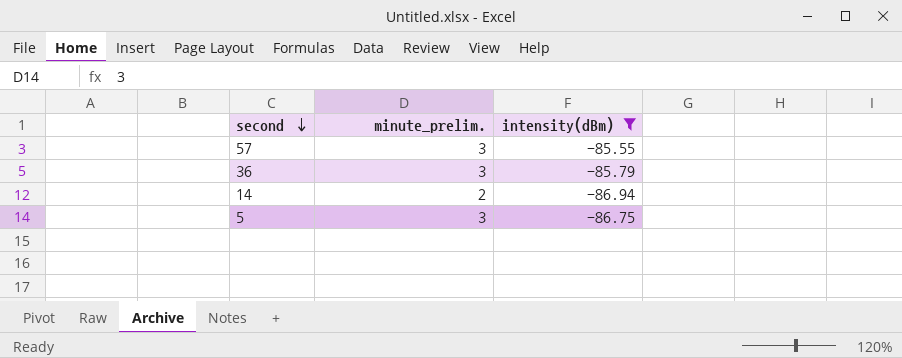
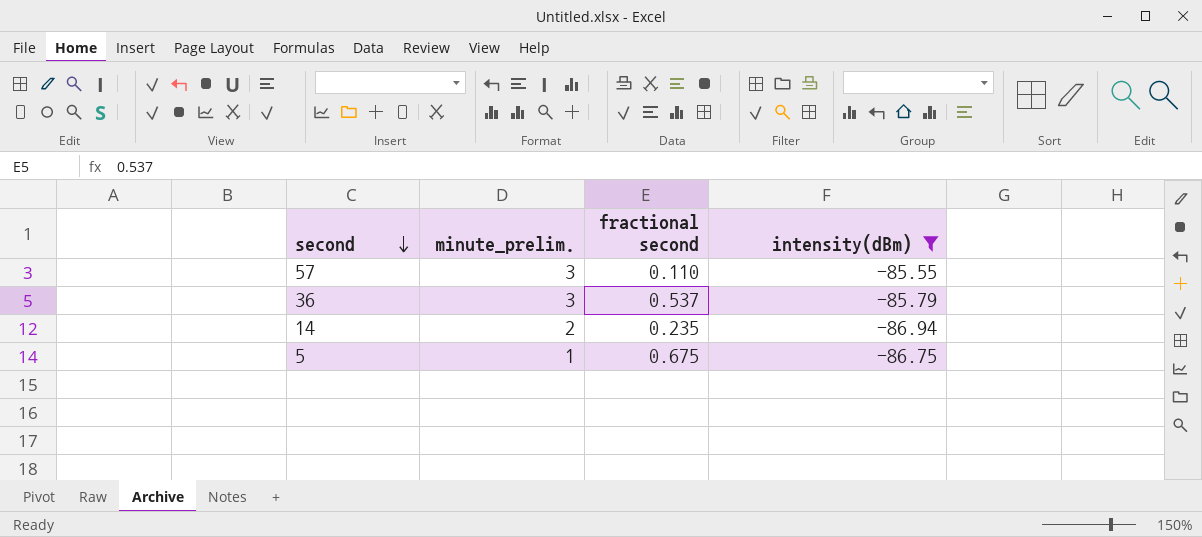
column fractional second | position: none -> 3
5 | minute_prelim.: 3 -> 1

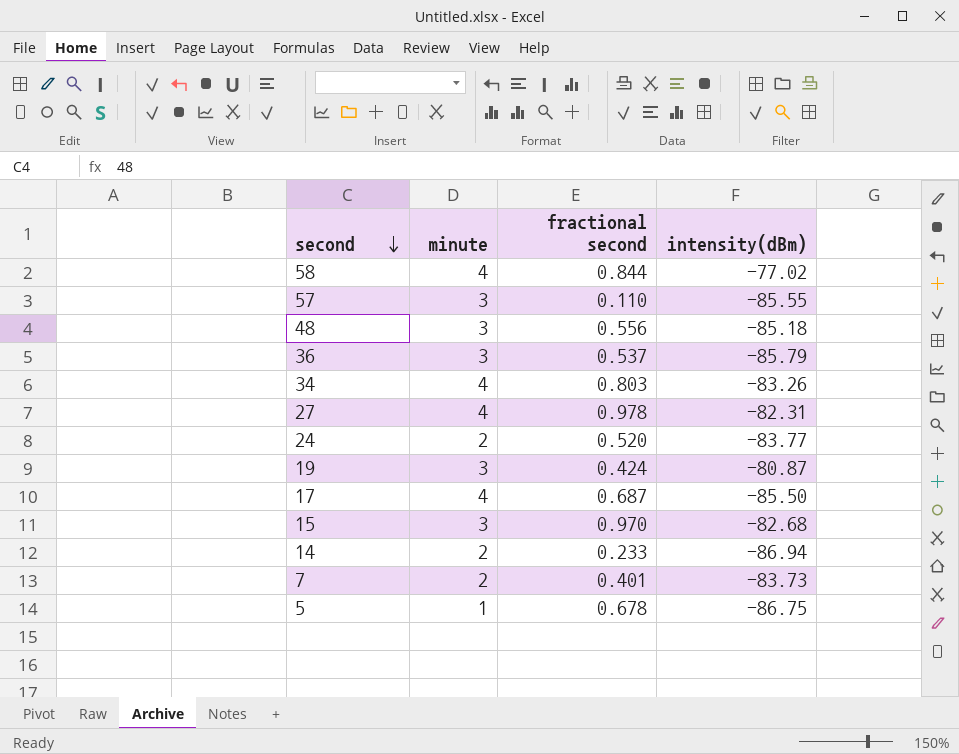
filter: intensity(dBm) <= -85.55 -> none
column name: minute_prelim. -> minute
14 | fractional second: 0.235 -> 0.233
5 | fractional second: 0.675 -> 0.678

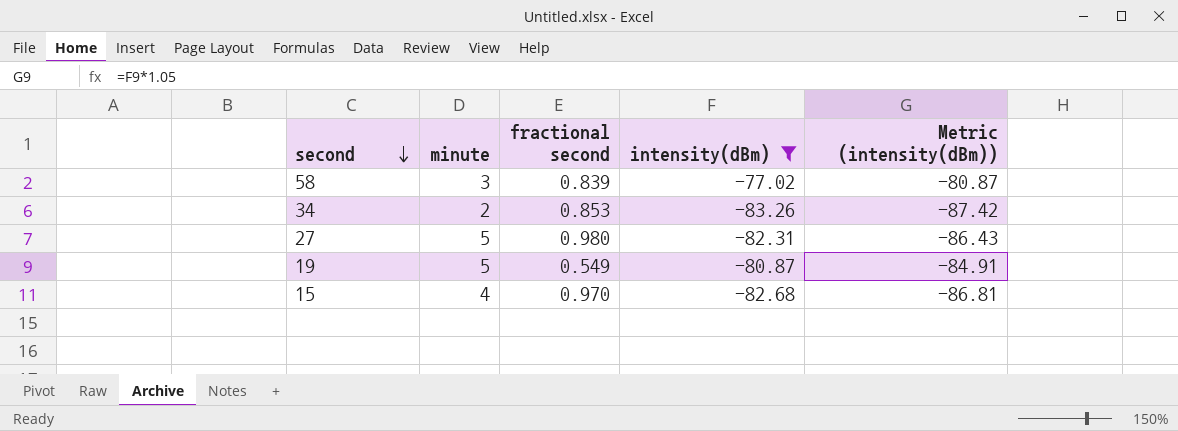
filter: none -> intensity(dBm) >= -83.26
column Metric (intensity(dBm)) | formula: none -> [intensity(dBm)] * 1.05
58 | minute: 4 -> 3
58 | fractional second: 0.844 -> 0.839
34 | minute: 4 -> 2
34 | fractional second: 0.803 -> 0.853
27 | minute: 4 -> 5
27 | fractional second: 0.978 -> 0.980
19 | minute: 3 -> 5
19 | fractional second: 0.424 -> 0.549
15 | minute: 3 -> 4

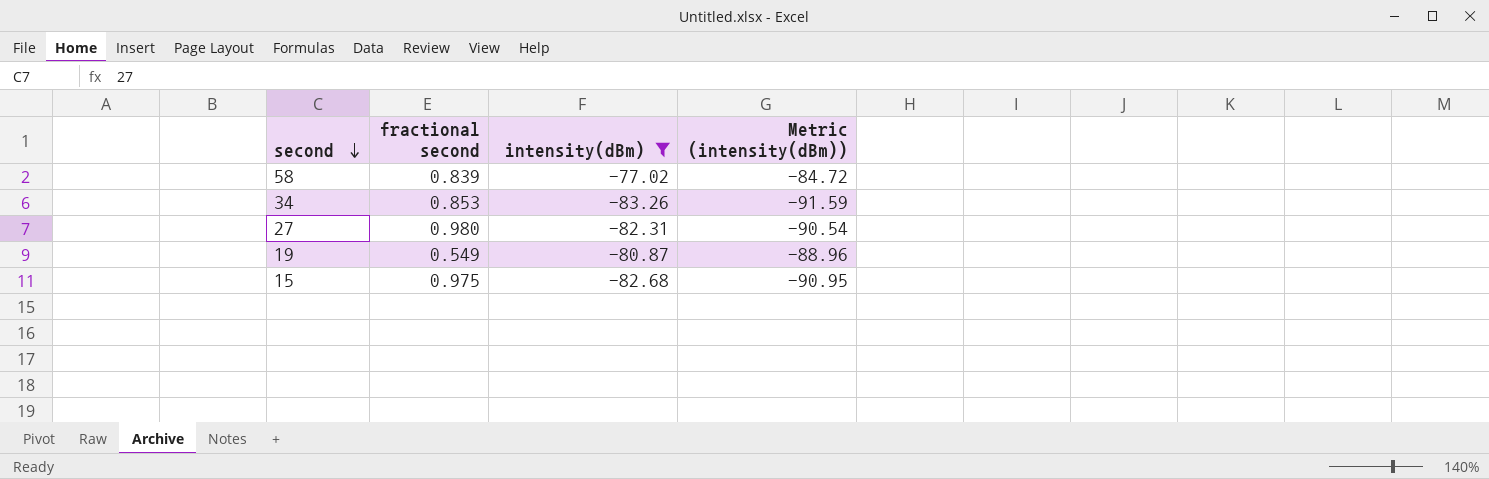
column minute | position: 2 -> none
column Metric (intensity(dBm)) | formula: [intensity(dBm)] * 1.05 -> [intensity(dBm)] * 1.1
15 | fractional second: 0.970 -> 0.975

